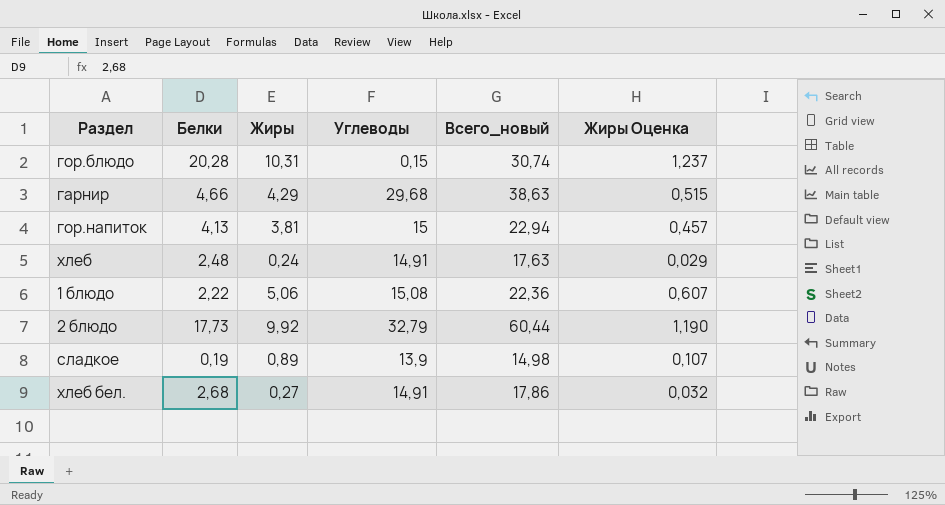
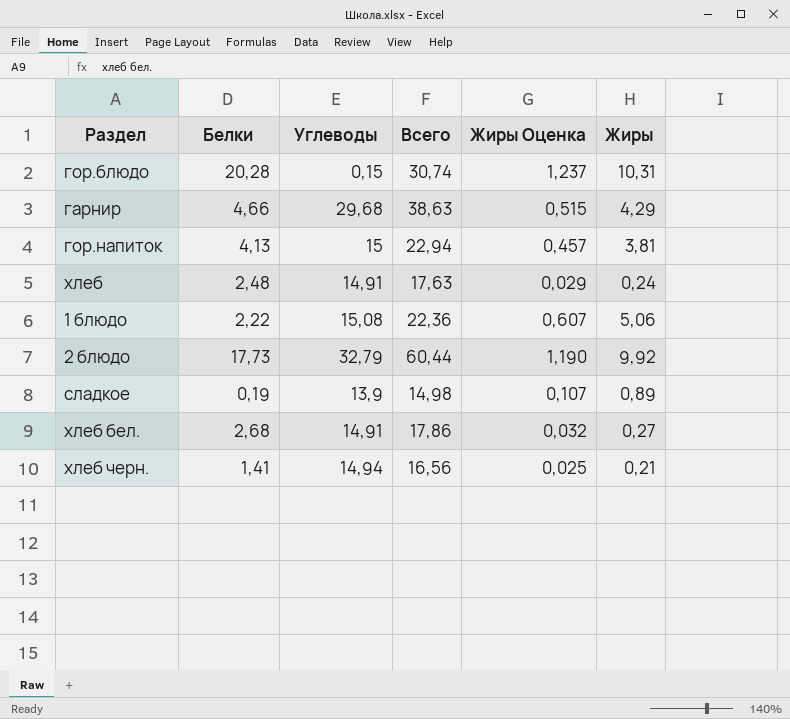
column name: Всего_новый -> Всего
column Жиры | position: 3 -> 6
row хлеб черн.: none -> 1,41 | 14,94 | 16,56 | 0,025 | 0,21

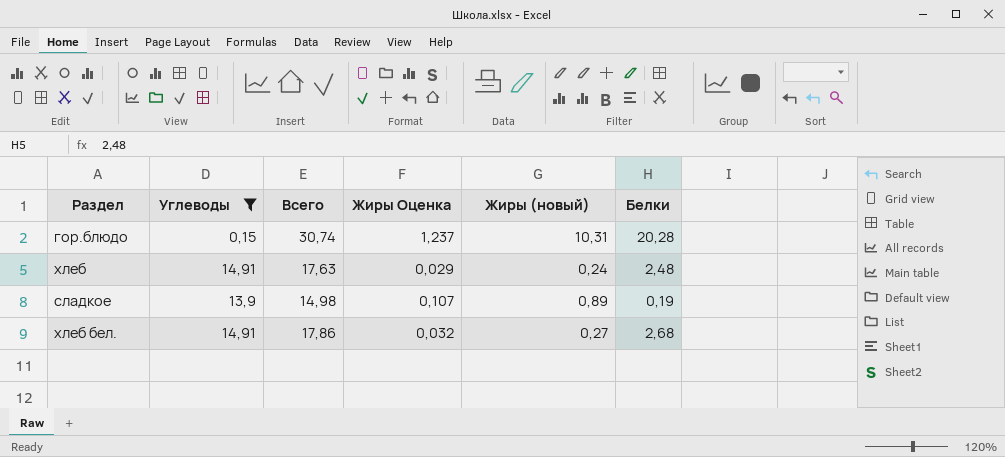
filter: none -> Углеводы <= 14,91
column name: Жиры -> Жиры (новый)
column Белки | position: 2 -> 6

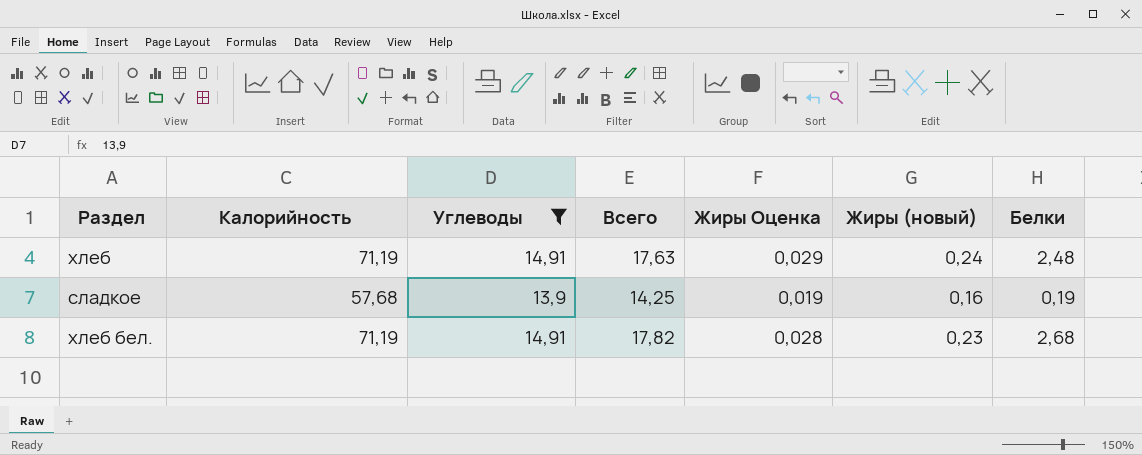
column Калорийность | position: none -> 2
row гор.блюдо: 0,15 | 30,74 | 1,237 | 10,31 | 20,28 -> none
сладкое | Всего: 14,98 -> 14,25
сладкое | Жиры Оценка: 0,107 -> 0,019
сладкое | Жиры (новый): 0,89 -> 0,16
хлеб бел. | Всего: 17,86 -> 17,82
хлеб бел. | Жиры Оценка: 0,032 -> 0,028
хлеб бел. | Жиры (новый): 0,27 -> 0,23

